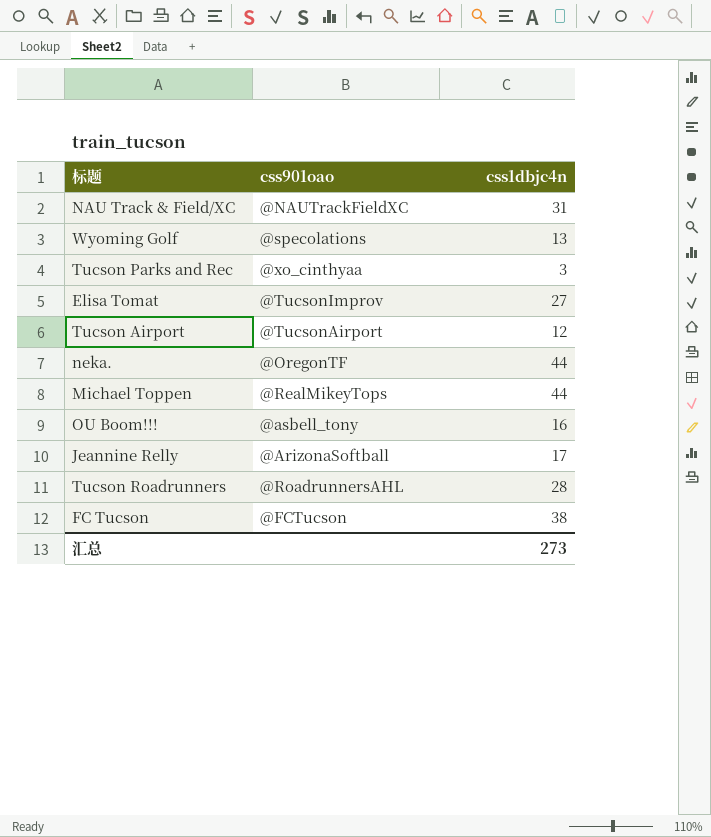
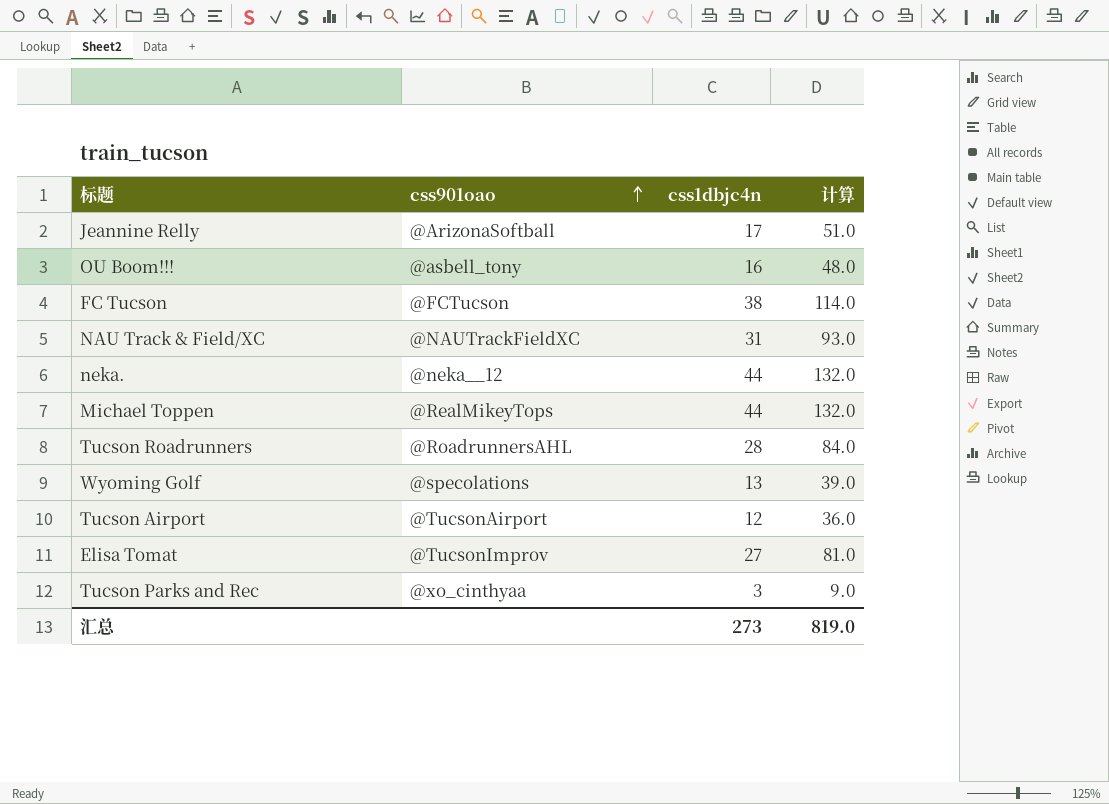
row order: none -> css901oao ascending
column 计算 | formula: none -> [css1dbjc4n] * 3
neka. | css901oao: @OregonTF -> @neka__12

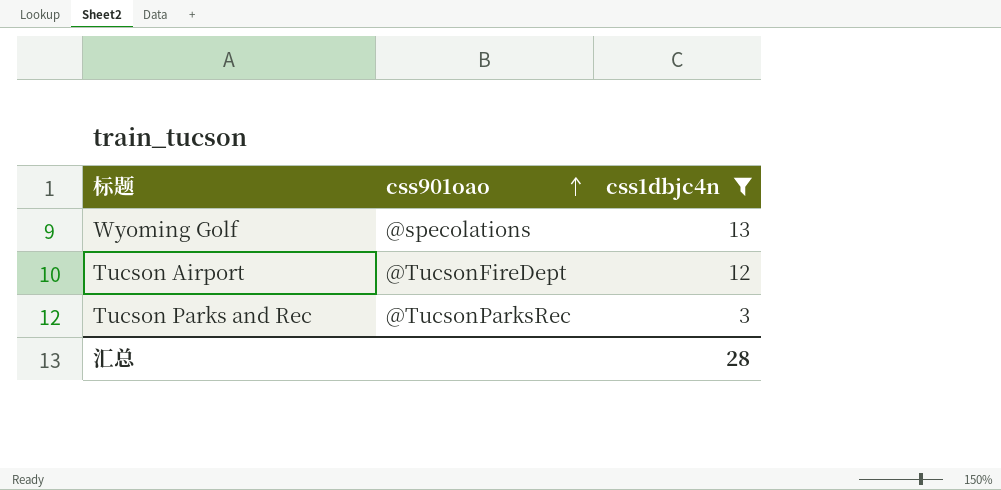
filter: none -> css1dbjc4n <= 13
column 计算 | formula: [css1dbjc4n] * 3 -> none
Tucson Airport | css901oao: @TucsonAirport -> @TucsonFireDept
Tucson Parks and Rec | css901oao: @xo_cinthyaa -> @TucsonParksRec
汇总 | css1dbjc4n: 273 -> 28

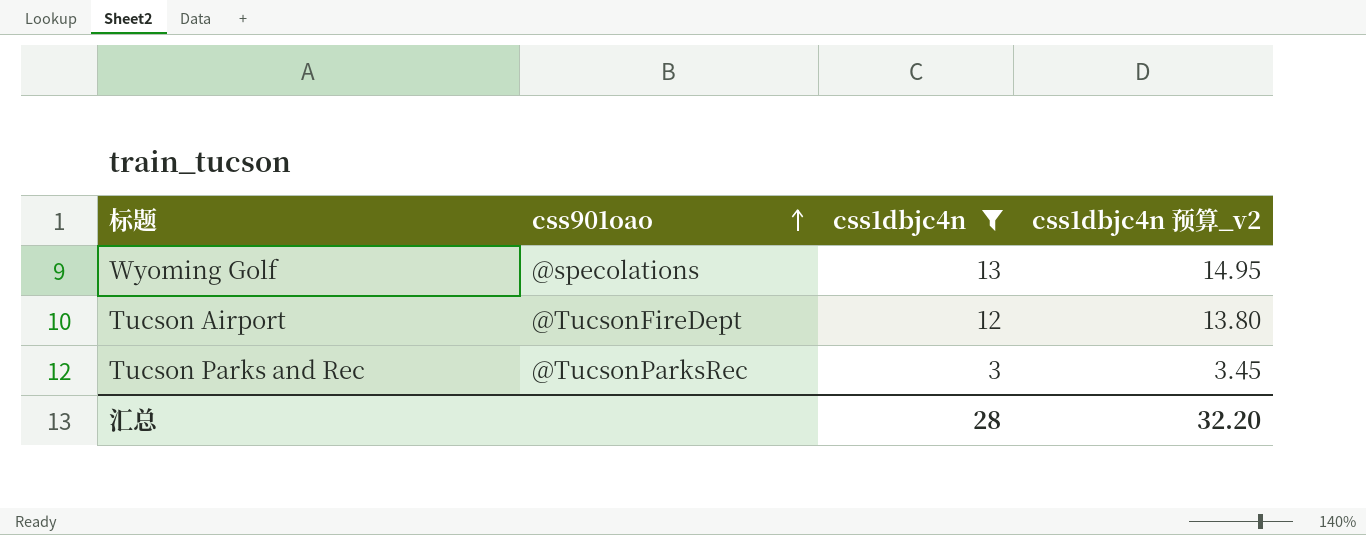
column css1dbjc4n 预算_v2 | formula: none -> [css1dbjc4n] * 1.15

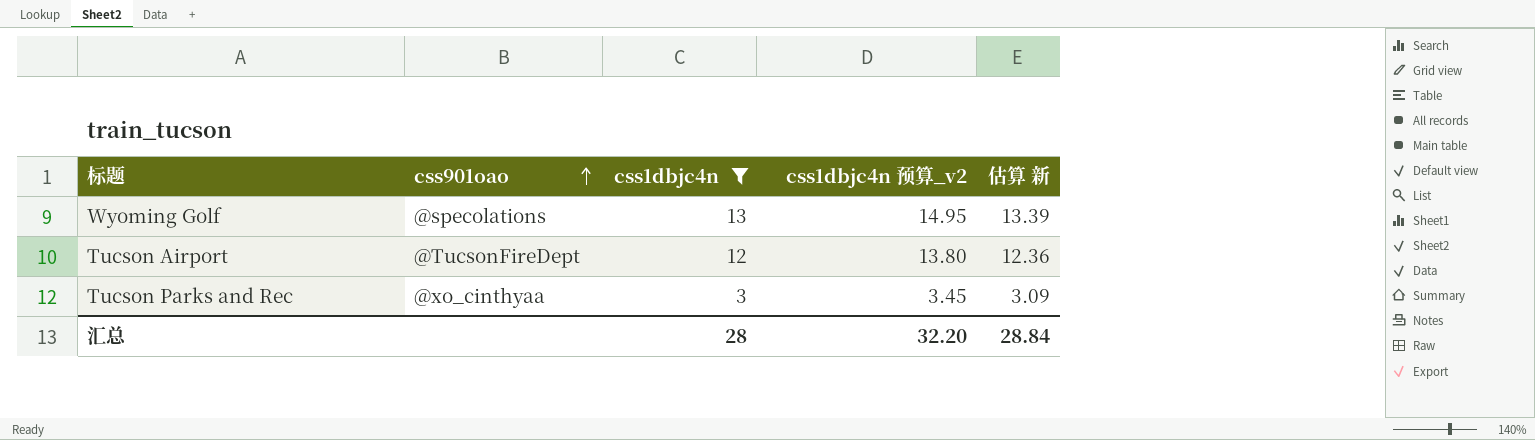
column 估算 新 | formula: none -> [css1dbjc4n] * 1.03
Tucson Parks and Rec | css901oao: @TucsonParksRec -> @xo_cinthyaa

